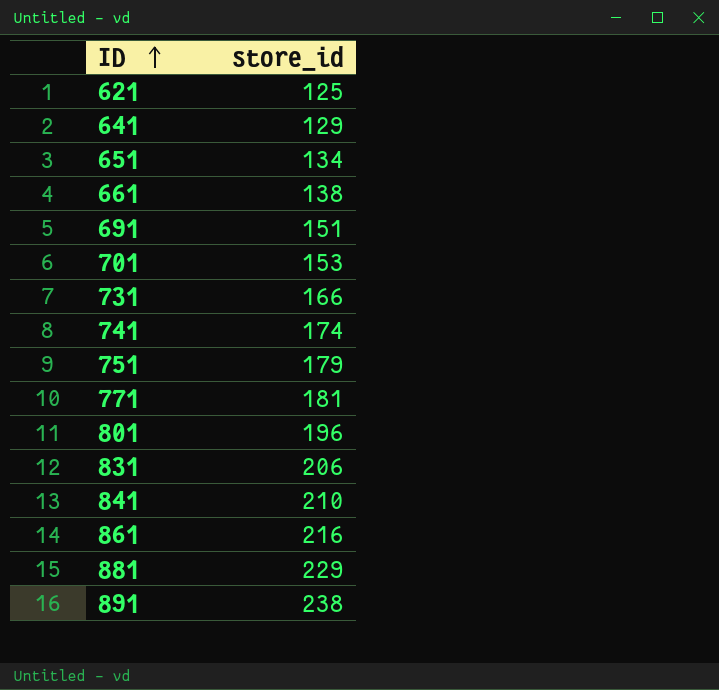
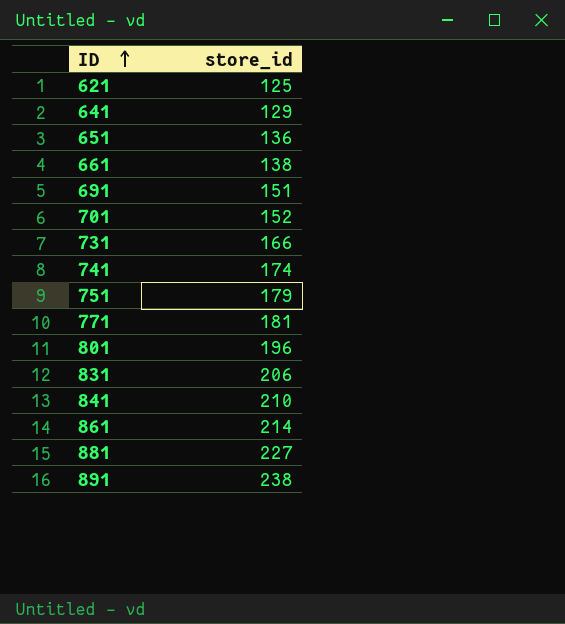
651 | store_id: 134 -> 136
701 | store_id: 153 -> 152
861 | store_id: 216 -> 214
881 | store_id: 229 -> 227

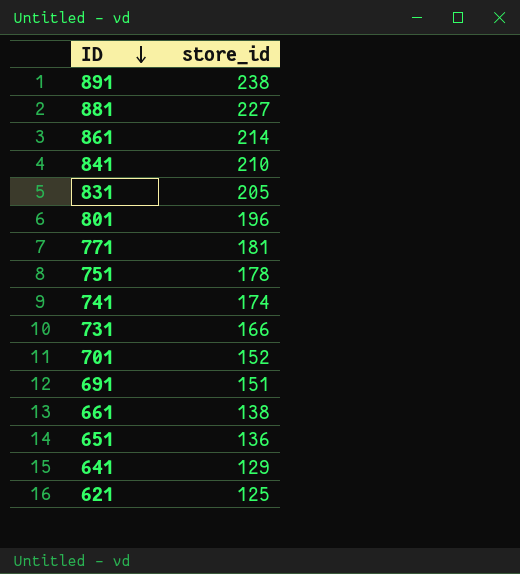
row order: ID ascending -> ID descending
831 | store_id: 206 -> 205
751 | store_id: 179 -> 178

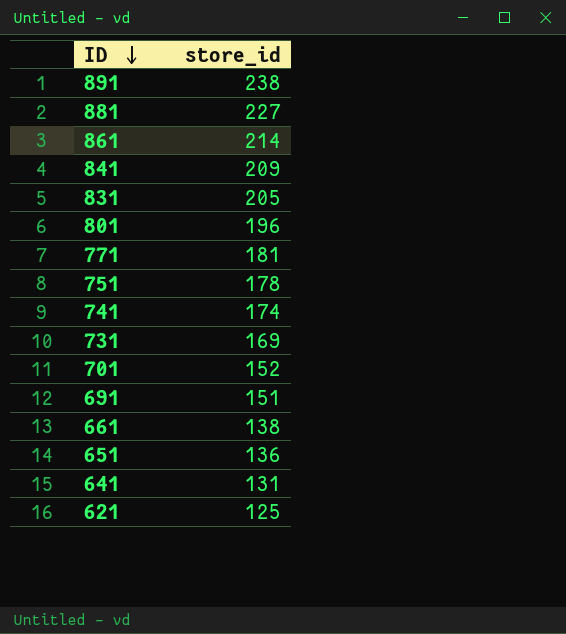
841 | store_id: 210 -> 209
731 | store_id: 166 -> 169
641 | store_id: 129 -> 131

